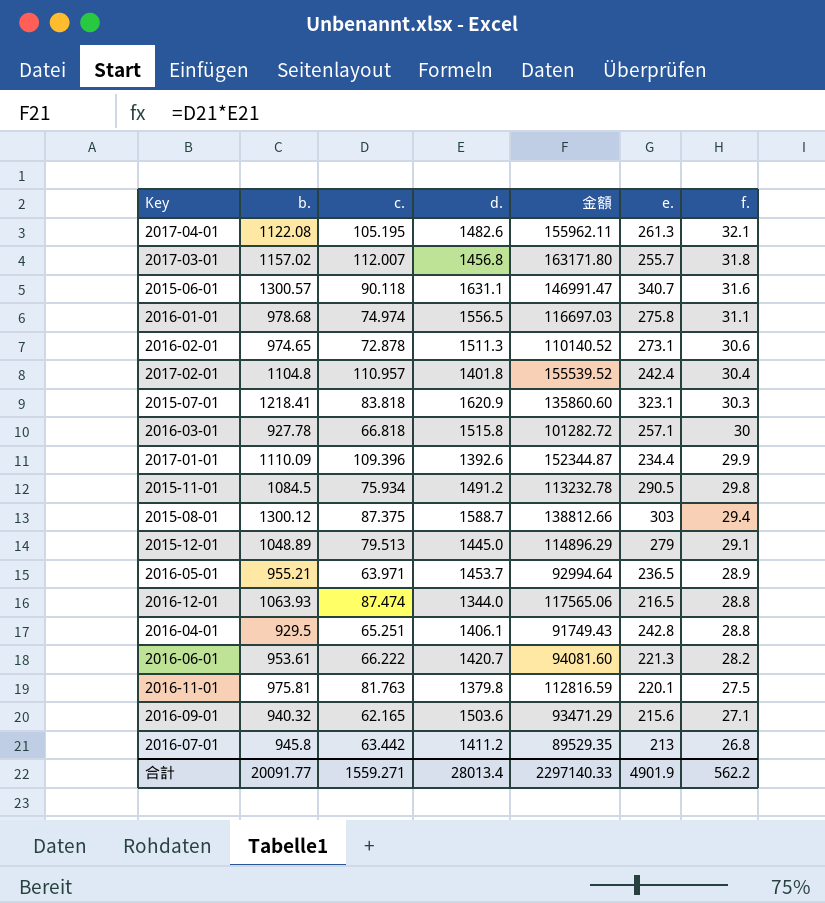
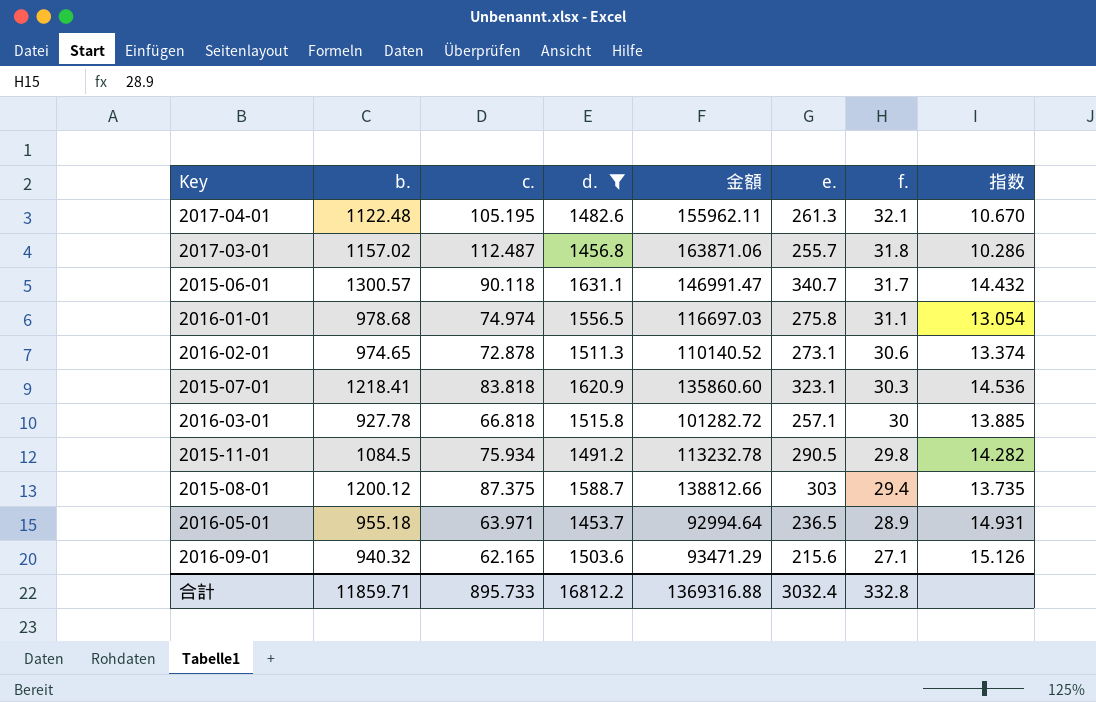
filter: none -> d. >= 1453.7
column 指数 | formula: none -> [b.] / [c.]
2017-04-01 | b.: 1122.08 -> 1122.48
2017-03-01 | c.: 112.007 -> 112.487
2017-03-01 | 金額: 163171.80 -> 163871.06
2015-06-01 | f.: 31.6 -> 31.7
2015-08-01 | b.: 1300.12 -> 1200.12
2016-05-01 | b.: 955.21 -> 955.18
合計 | b.: 20091.77 -> 11859.71
合計 | c.: 1559.271 -> 895.733
合計 | d.: 28013.4 -> 16812.2
合計 | 金額: 2297140.33 -> 1369316.88
合計 | e.: 4901.9 -> 3032.4
合計 | f.: 562.2 -> 332.8

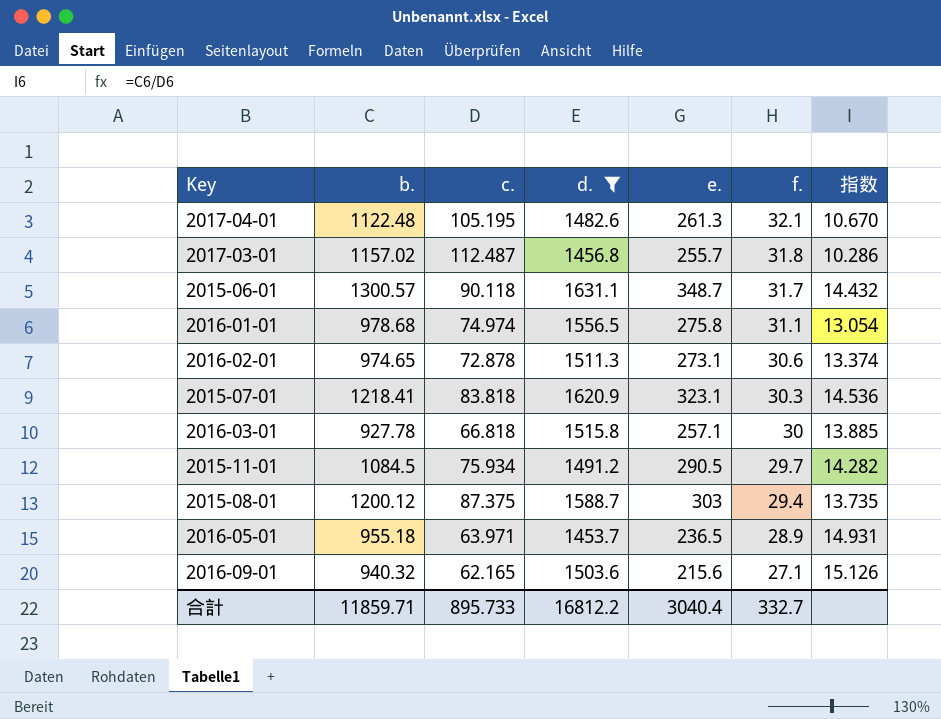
column 金額 | formula: [c.] * [d.] -> none
2015-06-01 | e.: 340.7 -> 348.7
2015-11-01 | f.: 29.8 -> 29.7
合計 | e.: 3032.4 -> 3040.4
合計 | f.: 332.8 -> 332.7

